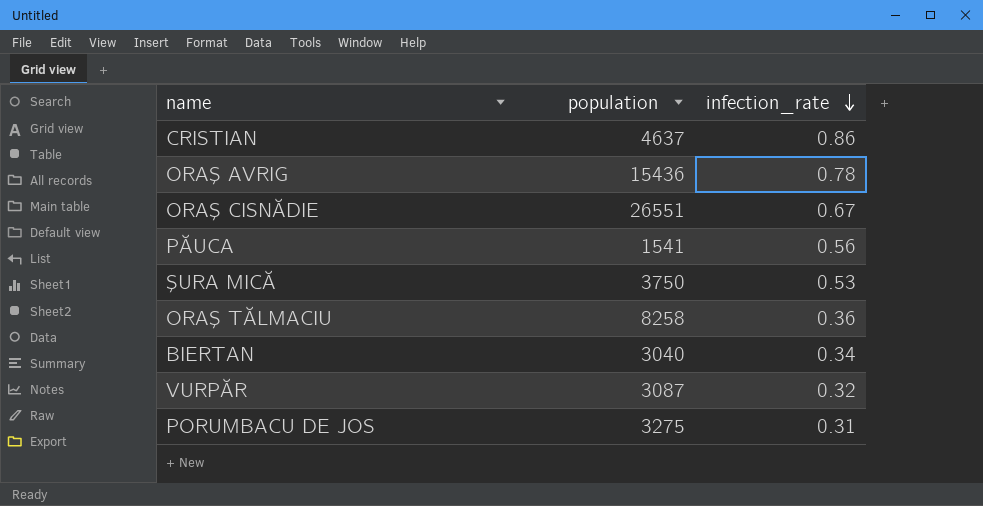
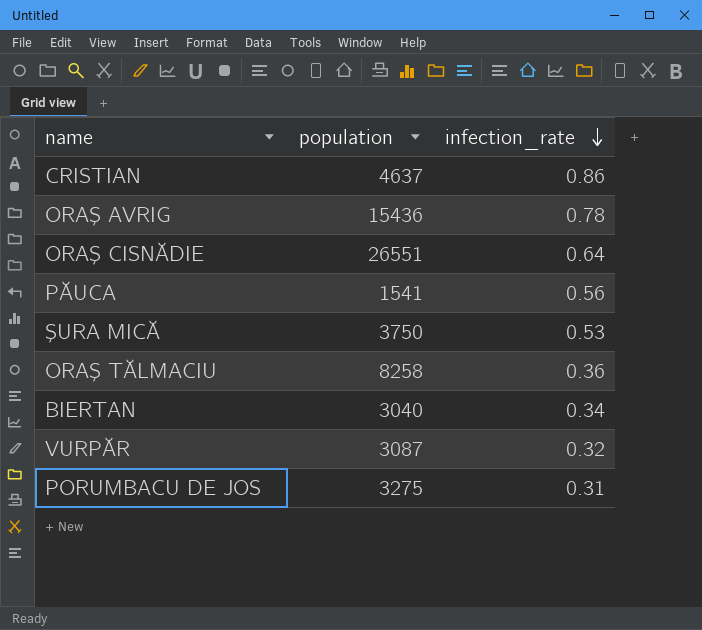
ORAŞ CISNĂDIE | infection_rate: 0.67 -> 0.64

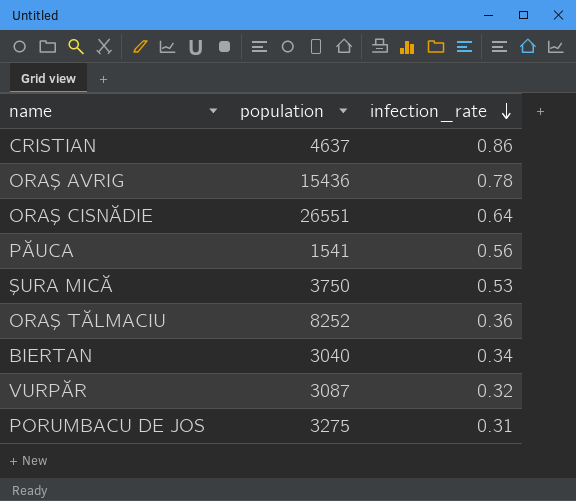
ORAŞ TĂLMACIU | population: 8258 -> 8252

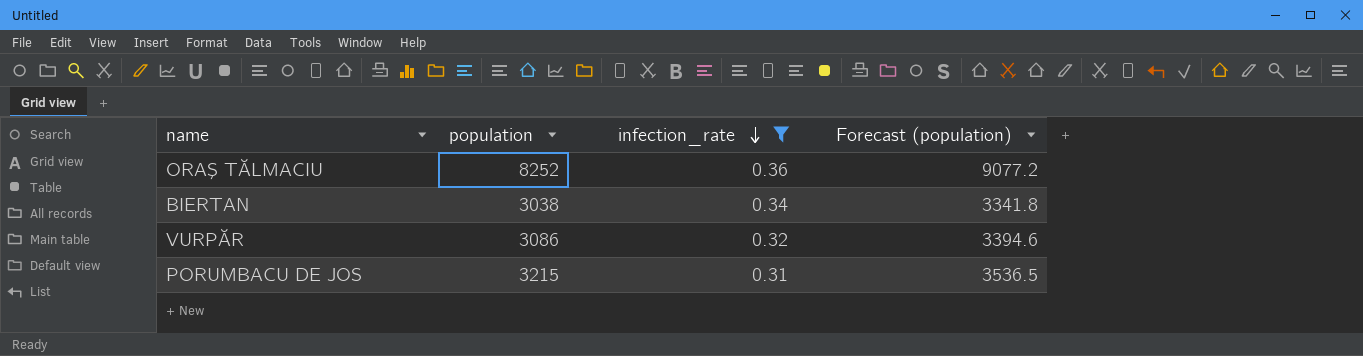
filter: none -> infection_rate <= 0.36
column Forecast (population) | formula: none -> [population] * 1.1
BIERTAN | population: 3040 -> 3038
VURPĂR | population: 3087 -> 3086
PORUMBACU DE JOS | population: 3275 -> 3215

